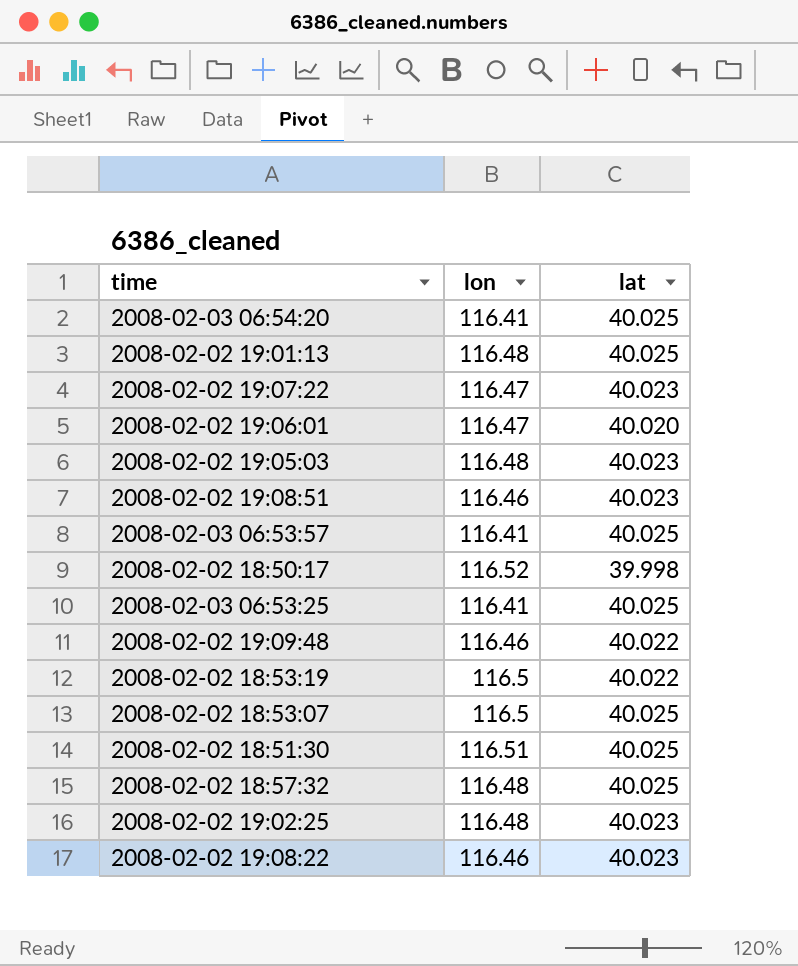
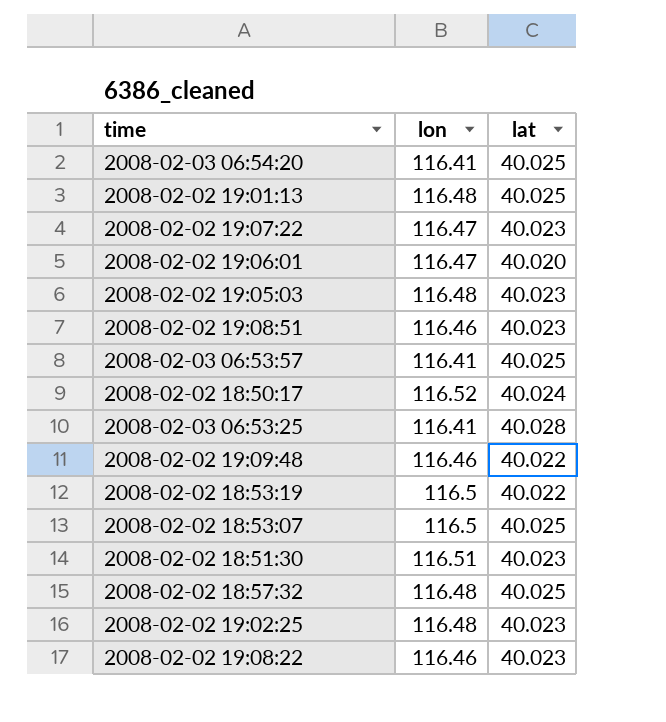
2008-02-02 18:50:17 | lat: 39.998 -> 40.024
2008-02-03 06:53:25 | lat: 40.025 -> 40.028
2008-02-02 18:51:30 | lat: 40.025 -> 40.023

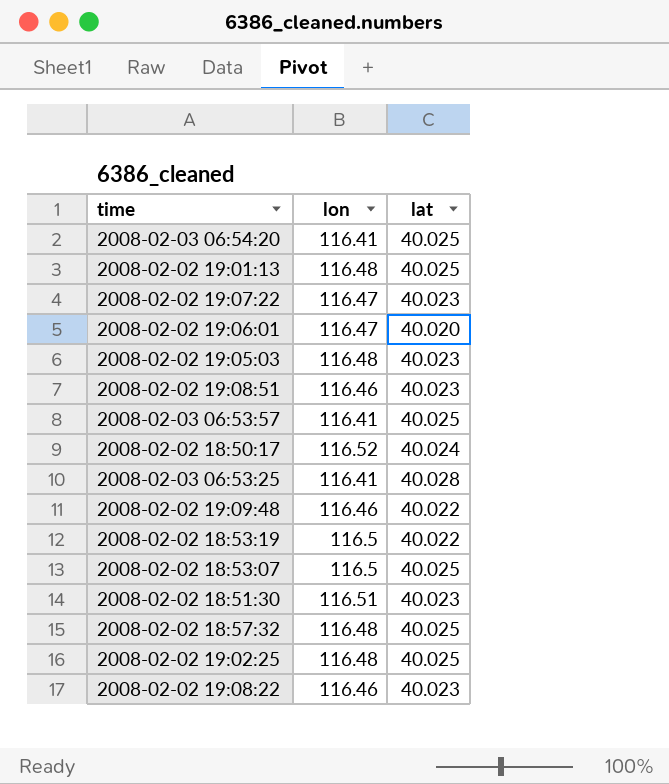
2008-02-02 19:02:25 | lat: 40.023 -> 40.025

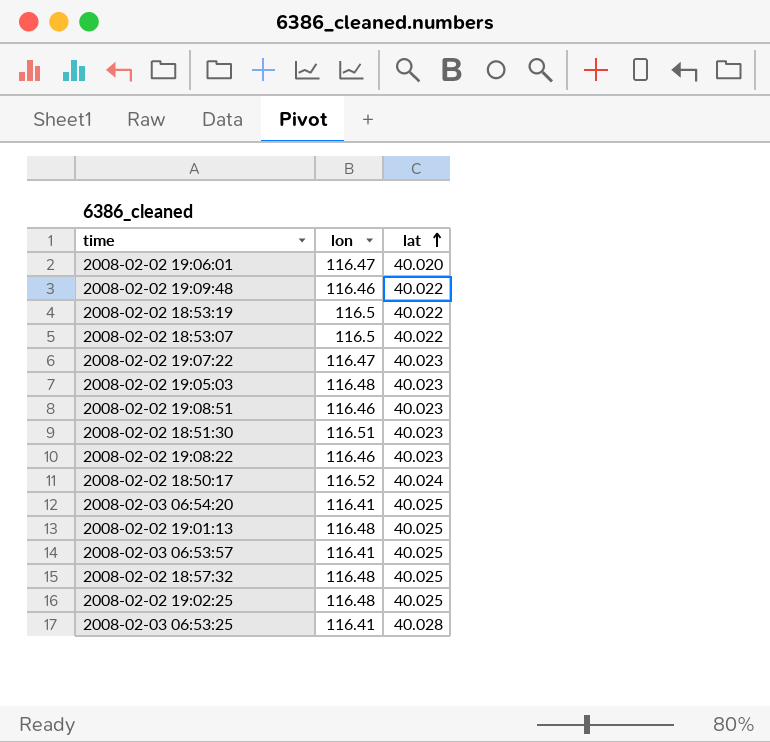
row order: none -> lat ascending
2008-02-02 18:53:07 | lat: 40.025 -> 40.022

